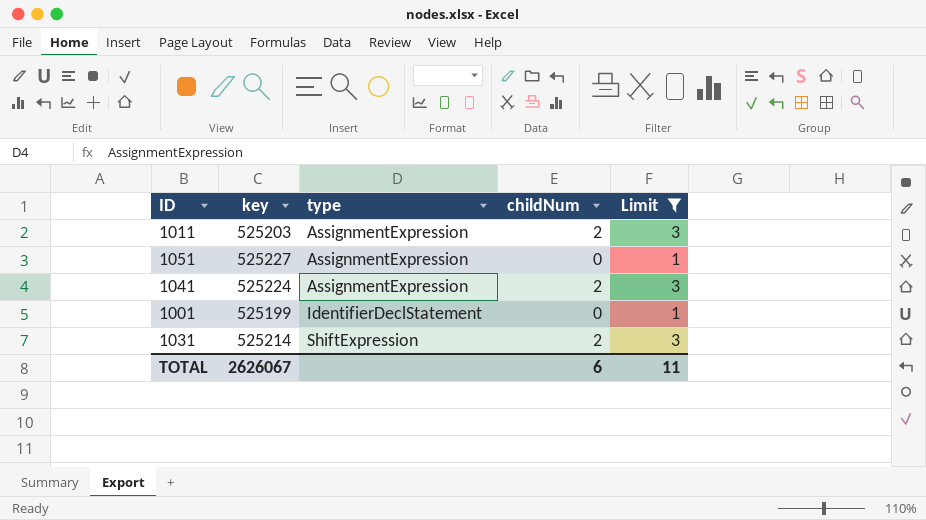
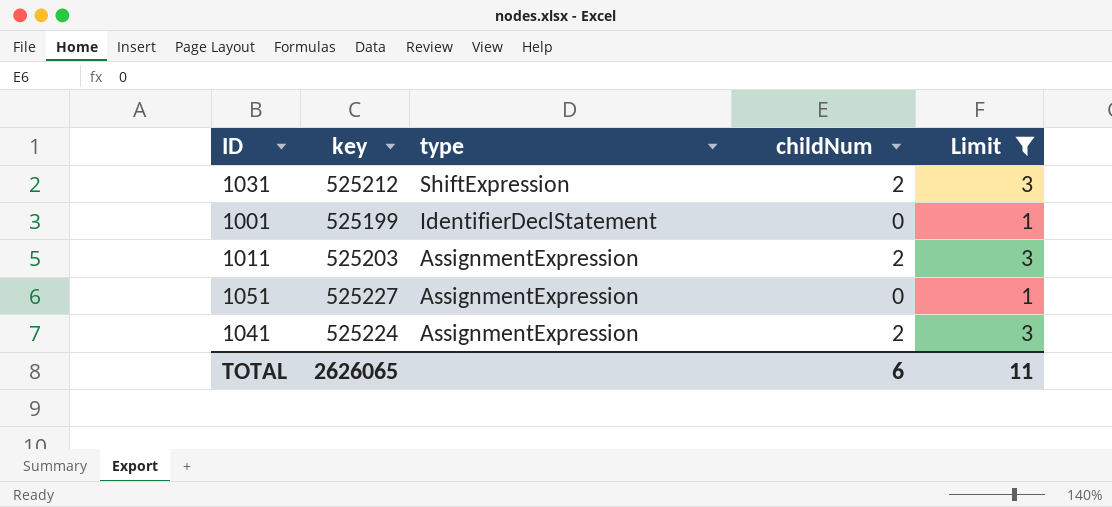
row order: type ascending -> type descending
1031 | key: 525214 -> 525212
TOTAL | key: 2626067 -> 2626065

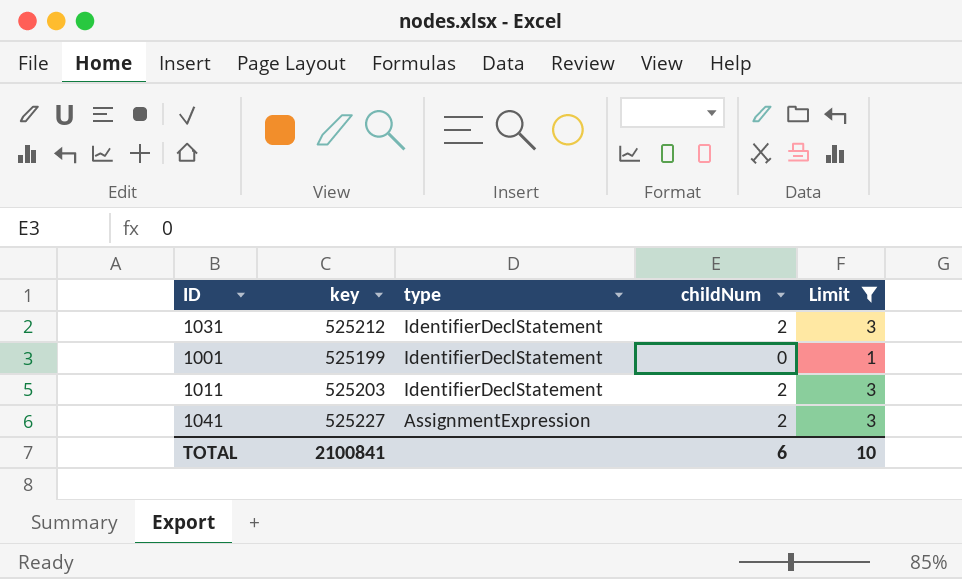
row 1051: 525227 | AssignmentExpression | 0 | 1 -> none
1031 | type: ShiftExpression -> IdentifierDeclStatement
1011 | type: AssignmentExpression -> IdentifierDeclStatement
1041 | key: 525224 -> 525227
TOTAL | key: 2626065 -> 2100841
TOTAL | Limit: 11 -> 10

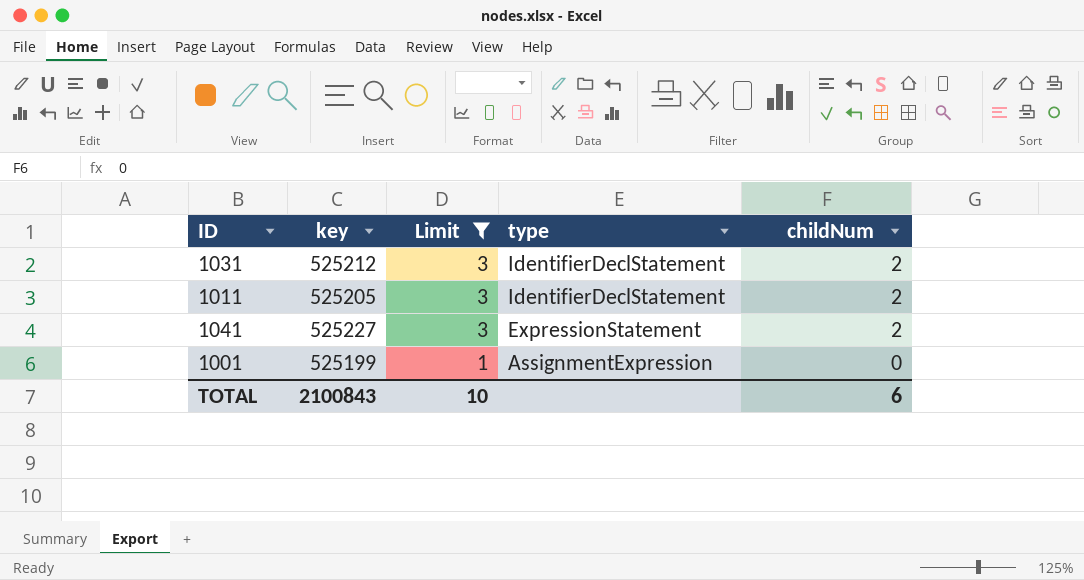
row order: type descending -> Limit descending
column Limit | position: 5 -> 3
1011 | key: 525203 -> 525205
1041 | type: AssignmentExpression -> ExpressionStatement
1001 | type: IdentifierDeclStatement -> AssignmentExpression
TOTAL | key: 2100841 -> 2100843

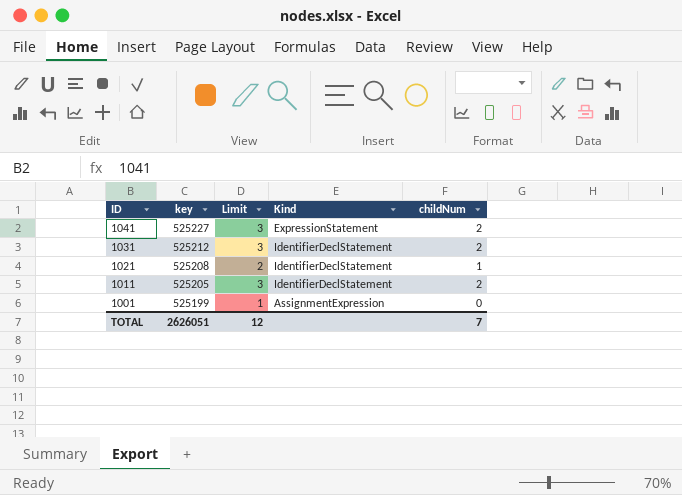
filter: Limit != 2 -> none
row order: Limit descending -> ID descending
column name: type -> Kind
TOTAL | key: 2100843 -> 2626051
TOTAL | Limit: 10 -> 12
TOTAL | childNum: 6 -> 7

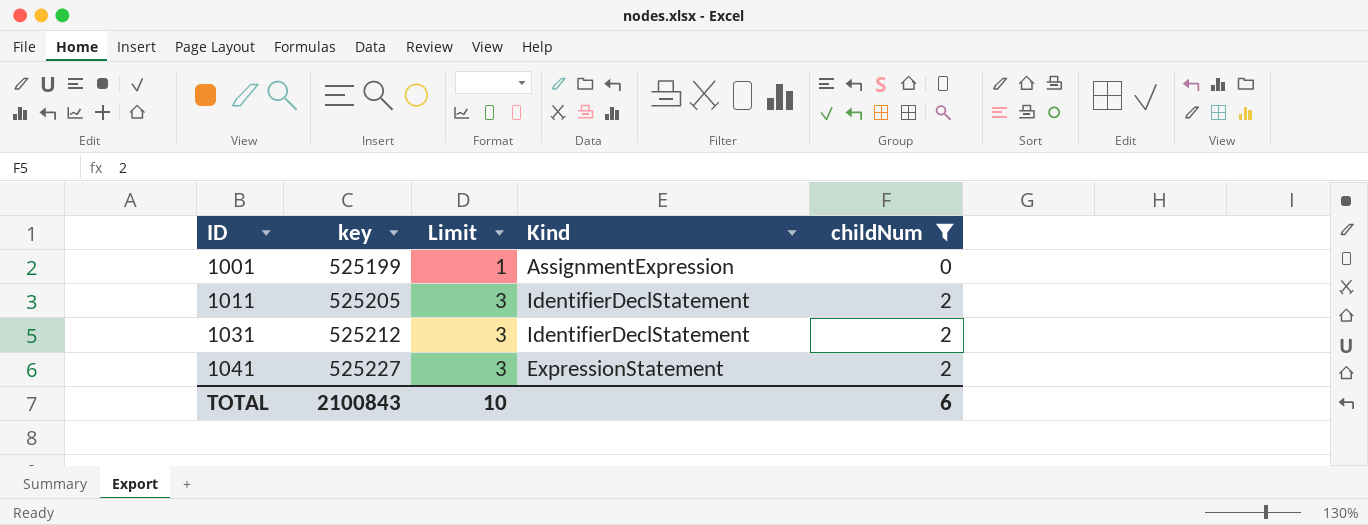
filter: none -> childNum != 1
row order: ID descending -> ID ascending
TOTAL | key: 2626051 -> 2100843
TOTAL | Limit: 12 -> 10
TOTAL | childNum: 7 -> 6

